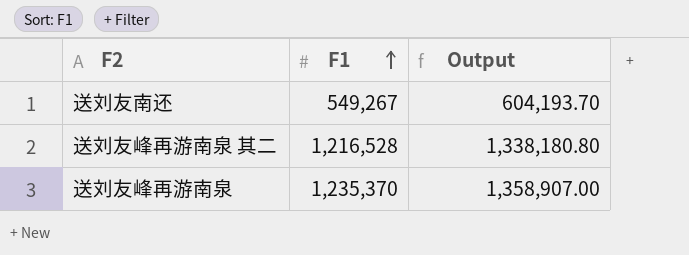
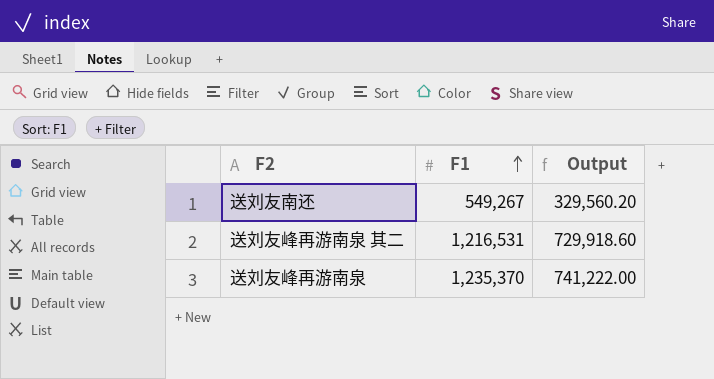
column Output | formula: [F1] * 1.1 -> [F1] * 0.6
送刘友峰再游南泉 其二 | F1: 1,216,528 -> 1,216,531

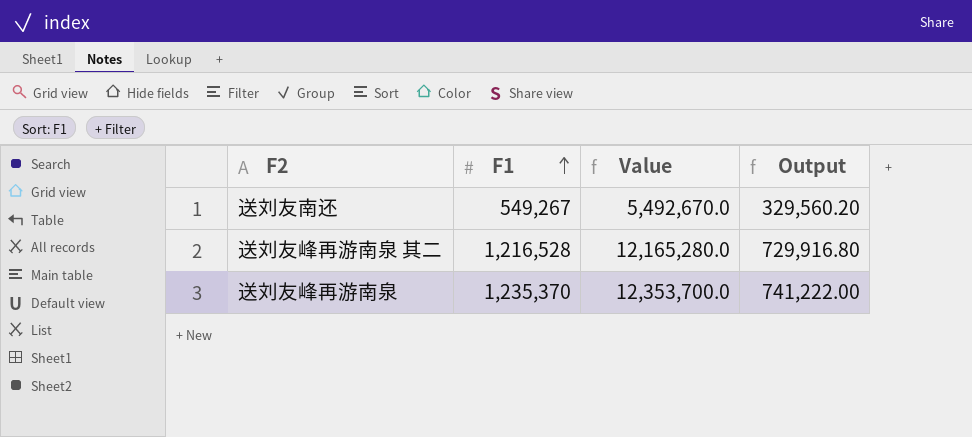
column Value | formula: none -> [F1] * 10
送刘友峰再游南泉 其二 | F1: 1,216,531 -> 1,216,528
送刘友峰再游南泉 其二 | Output: 729,918.60 -> 729,916.80

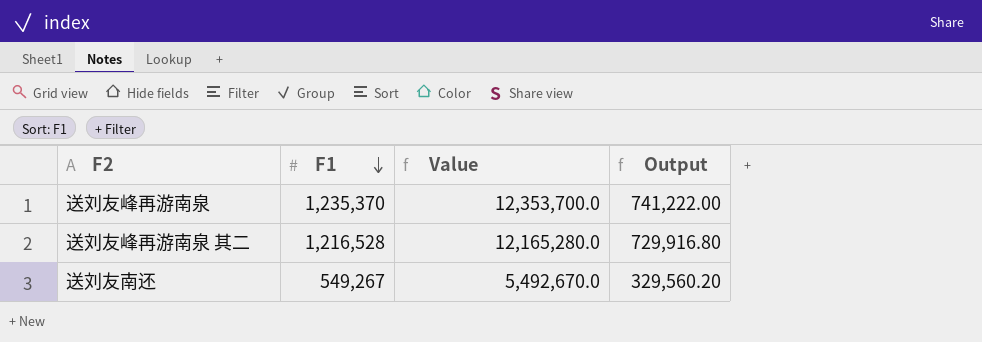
row order: F1 ascending -> F1 descending

